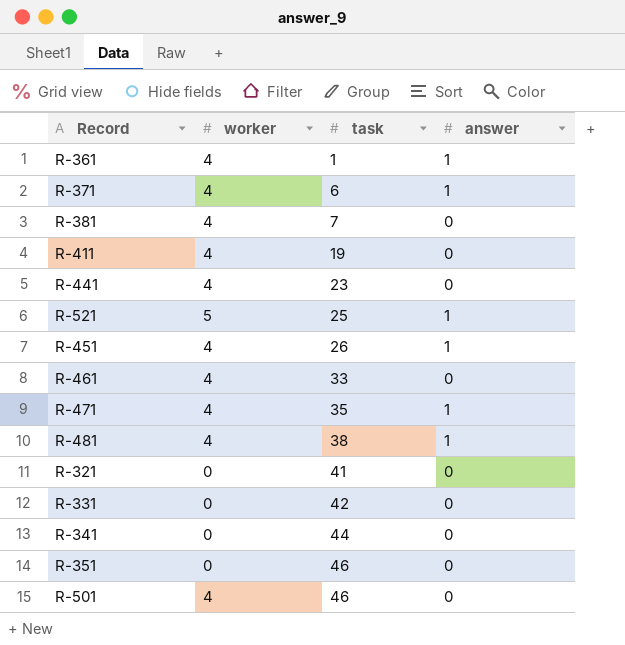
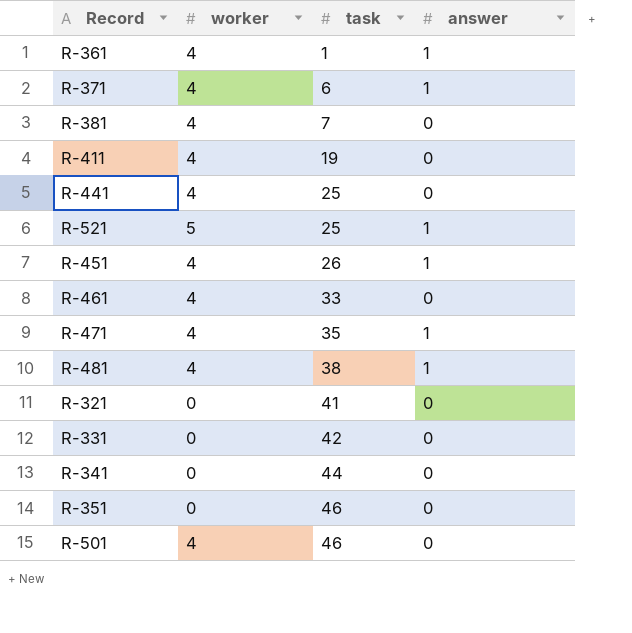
R-441 | task: 23 -> 25

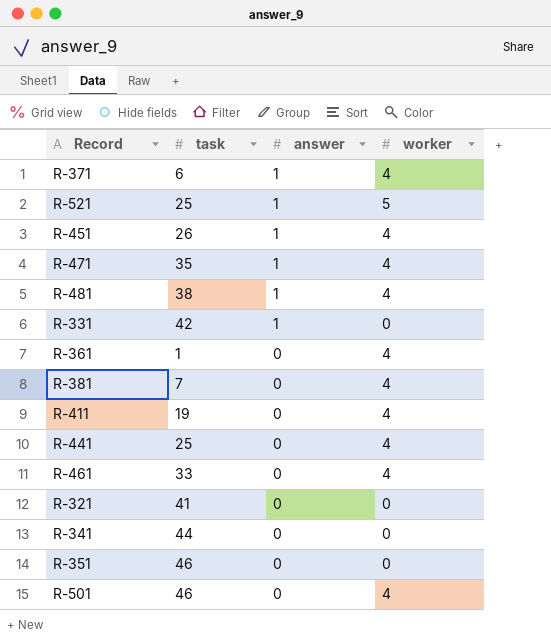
row order: task ascending -> answer descending
column worker | position: 2 -> 4
R-331 | answer: 0 -> 1
R-361 | answer: 1 -> 0

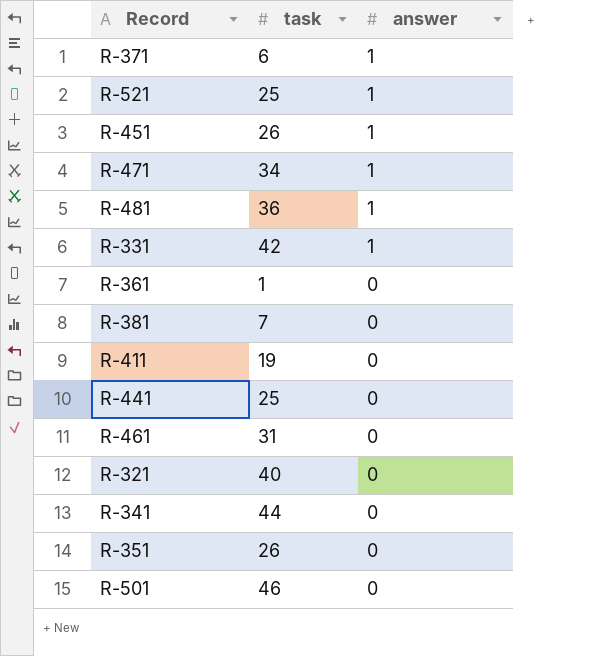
column worker | position: 4 -> none
R-471 | task: 35 -> 34
R-481 | task: 38 -> 36
R-461 | task: 33 -> 31
R-321 | task: 41 -> 40
R-351 | task: 46 -> 26

